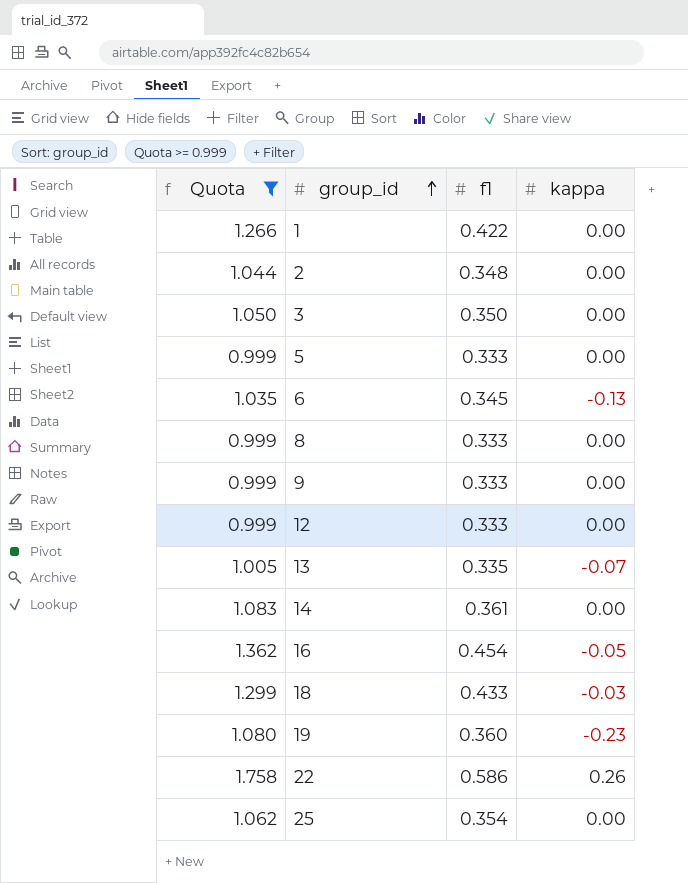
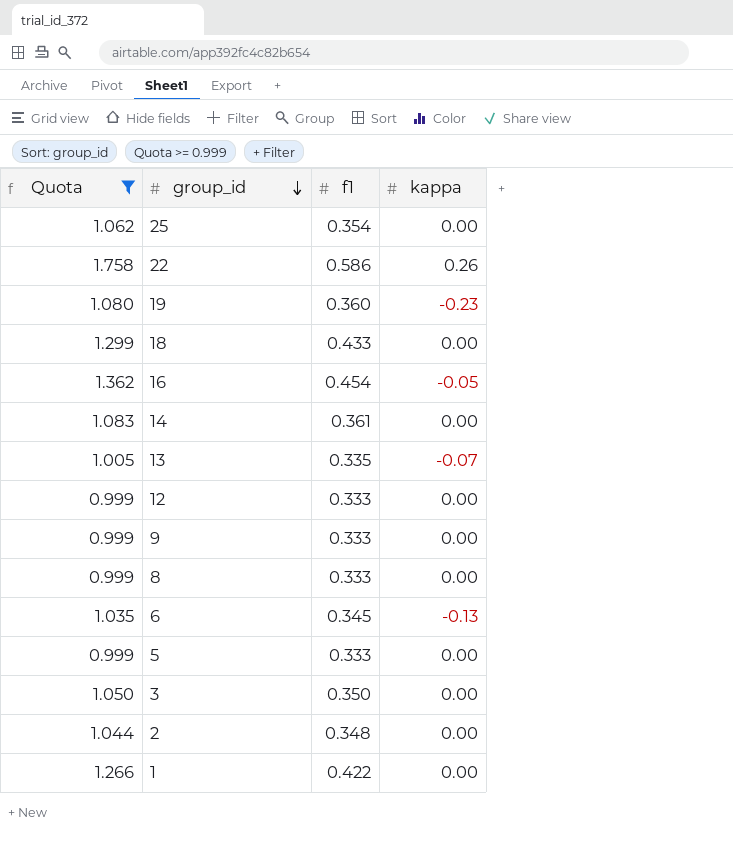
row order: group_id ascending -> group_id descending
18 | kappa: -0.03 -> 0.00

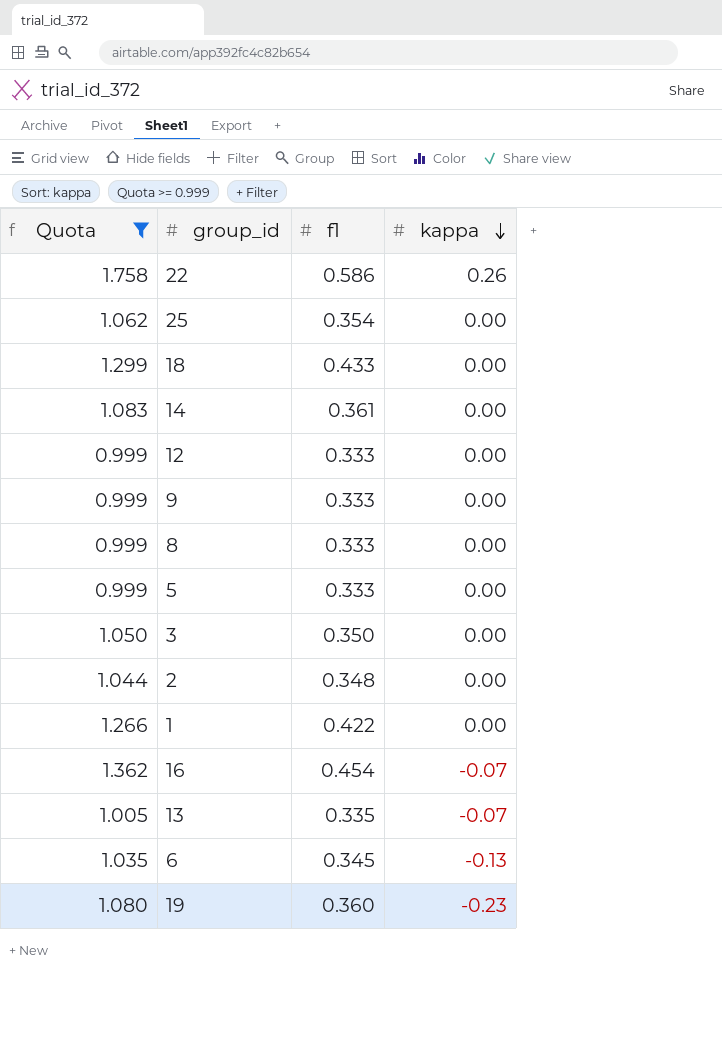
row order: group_id descending -> kappa descending
16 | kappa: -0.05 -> -0.07

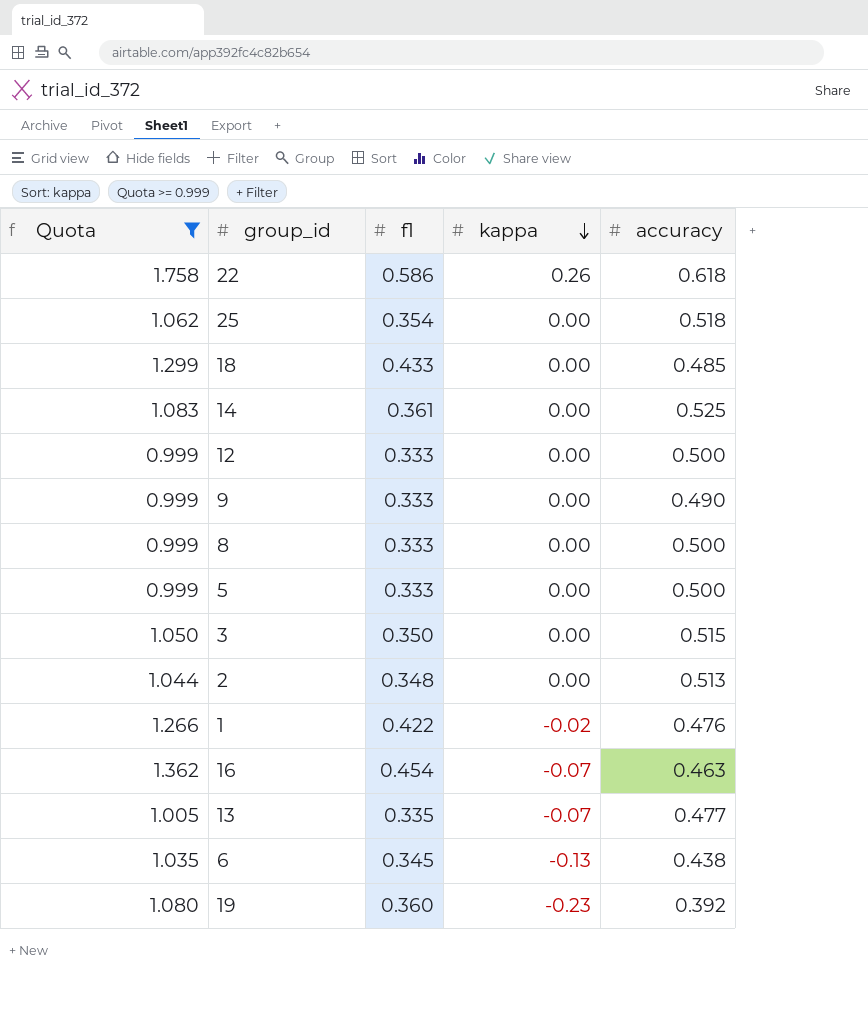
column accuracy | position: none -> 5
1 | kappa: 0.00 -> -0.02

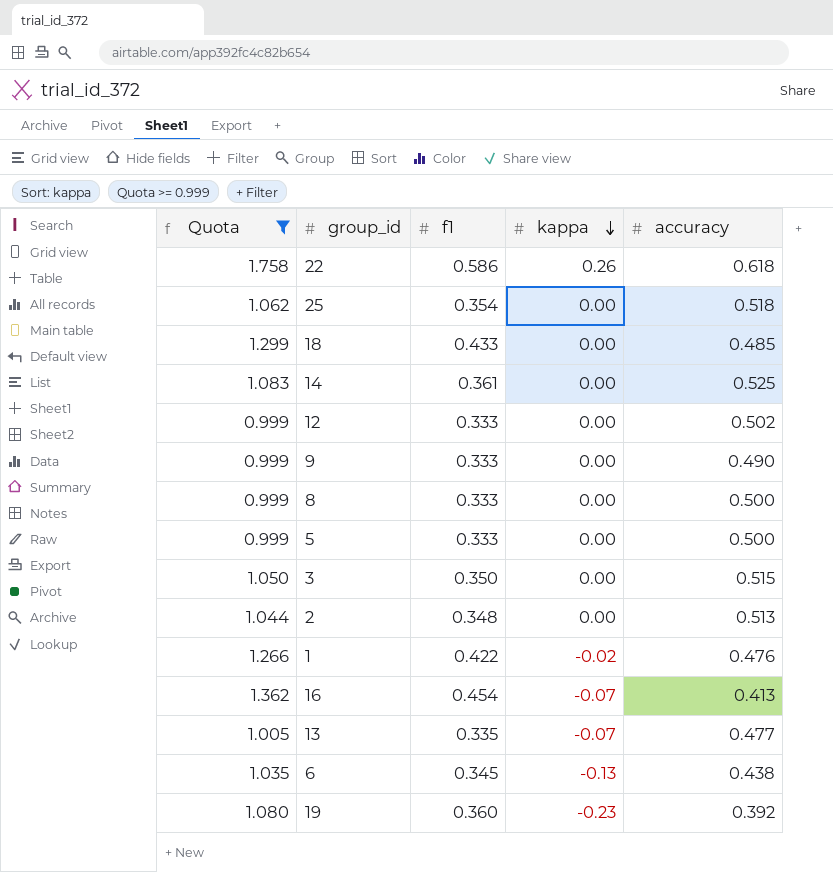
12 | accuracy: 0.500 -> 0.502
16 | accuracy: 0.463 -> 0.413

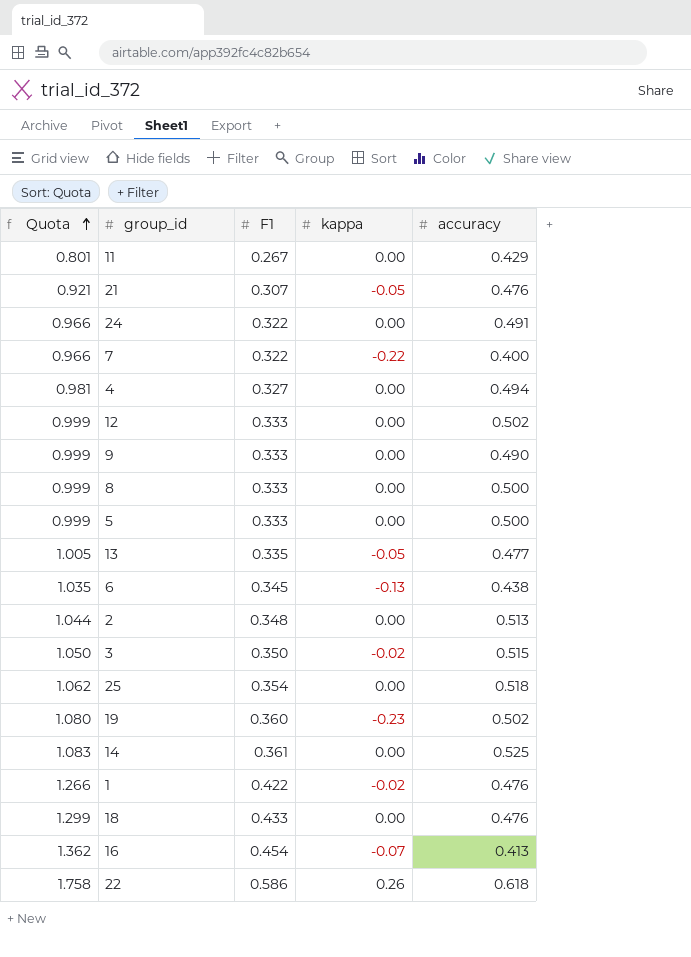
filter: Quota >= 0.999 -> none
row order: kappa descending -> Quota ascending
column name: f1 -> F1
13 | kappa: -0.07 -> -0.05
3 | kappa: 0.00 -> -0.02
19 | accuracy: 0.392 -> 0.502
18 | accuracy: 0.485 -> 0.476

